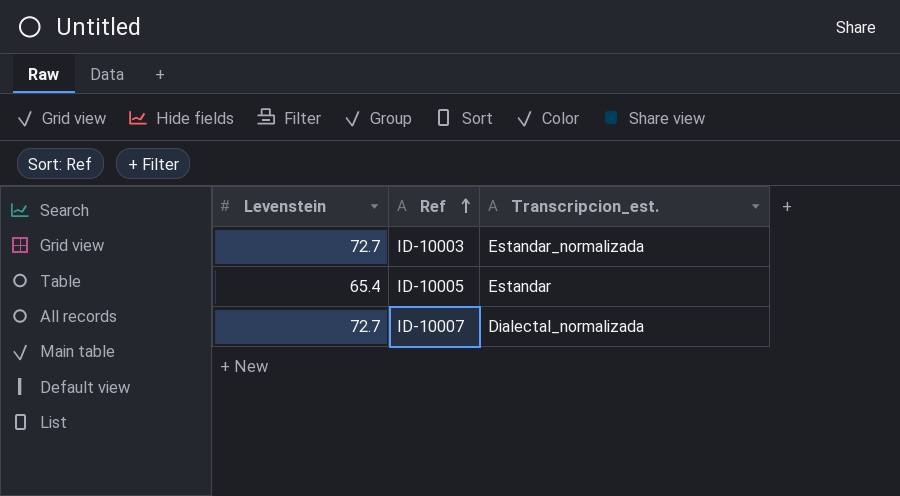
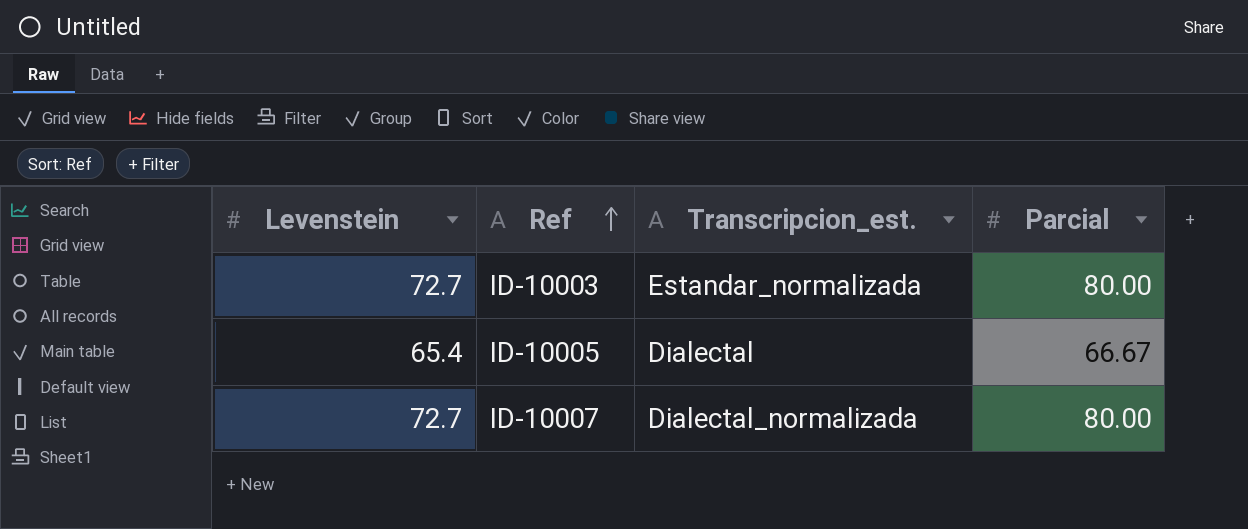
column Parcial | position: none -> 4
ID-10005 | Transcripcion_est.: Estandar -> Dialectal

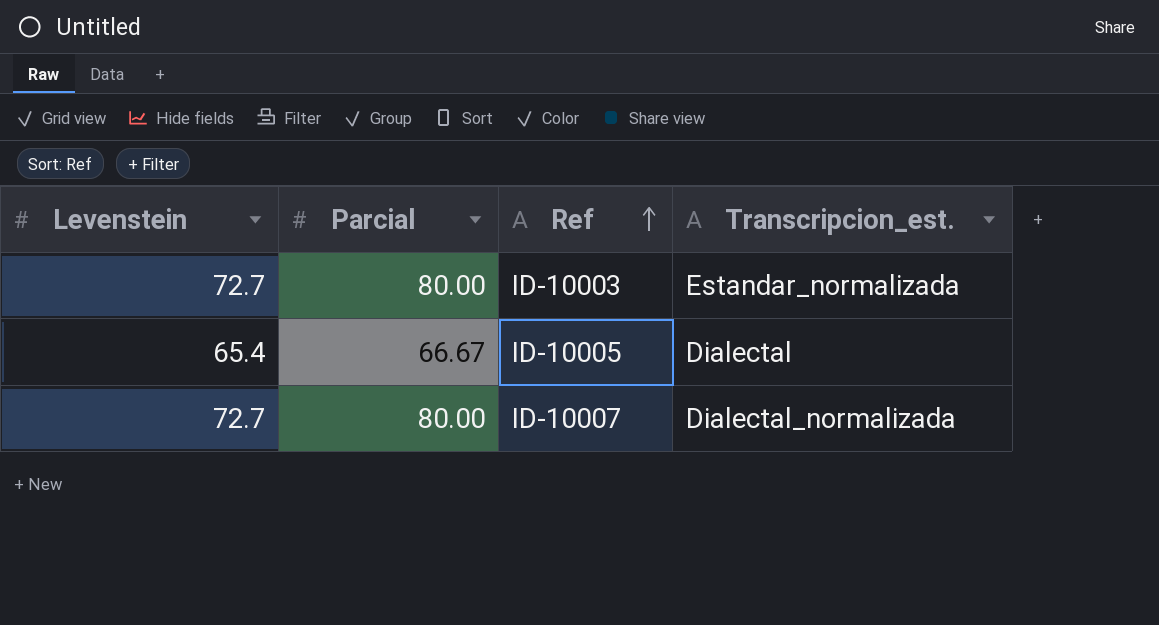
column Parcial | position: 4 -> 2

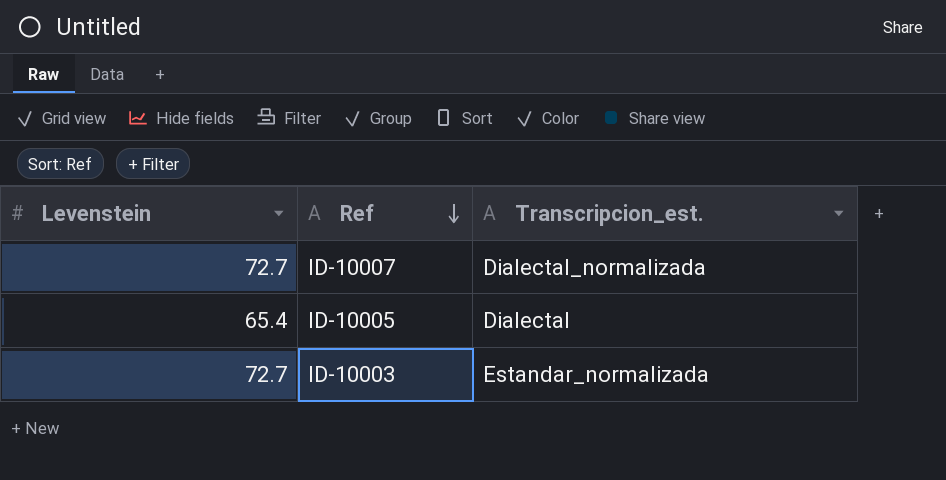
row order: Ref ascending -> Ref descending
column Parcial | position: 2 -> none

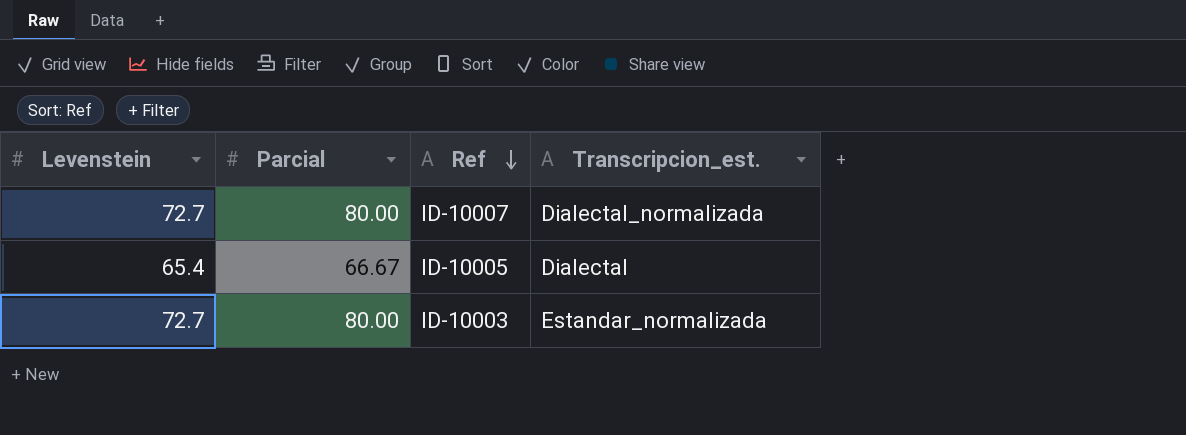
column Parcial | position: none -> 2

